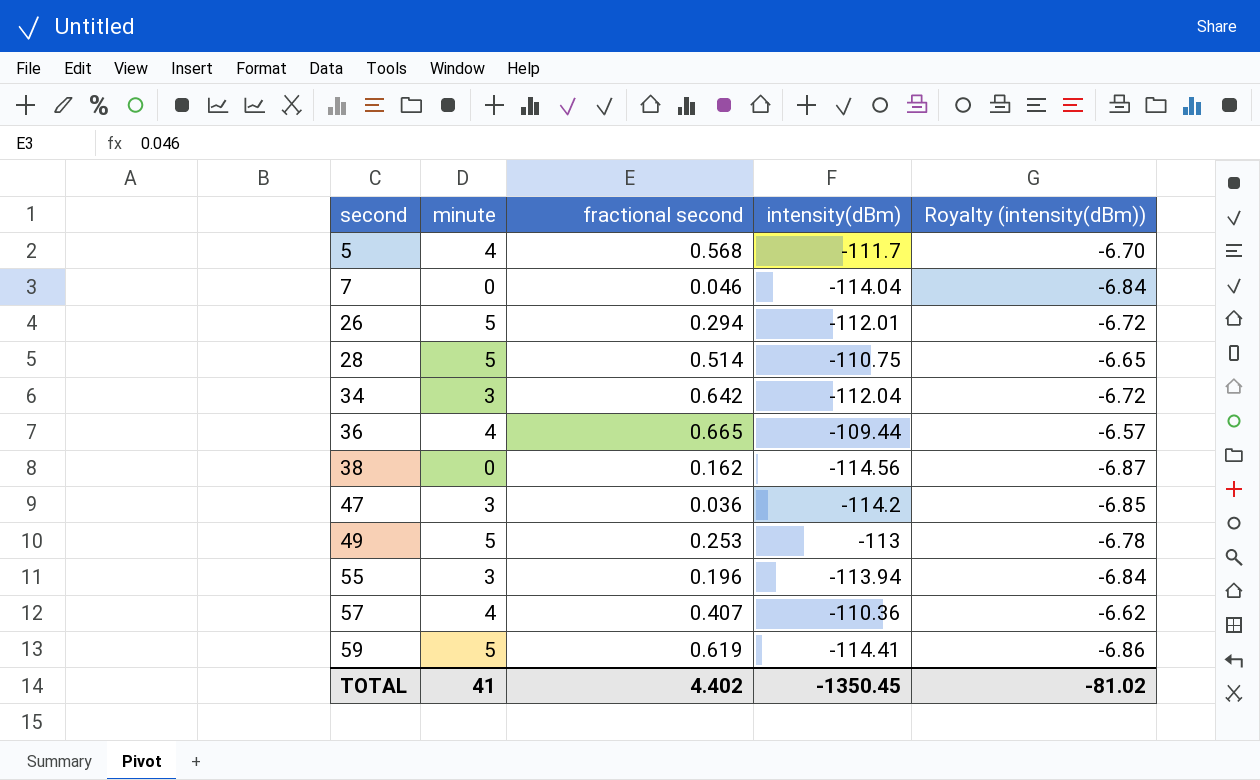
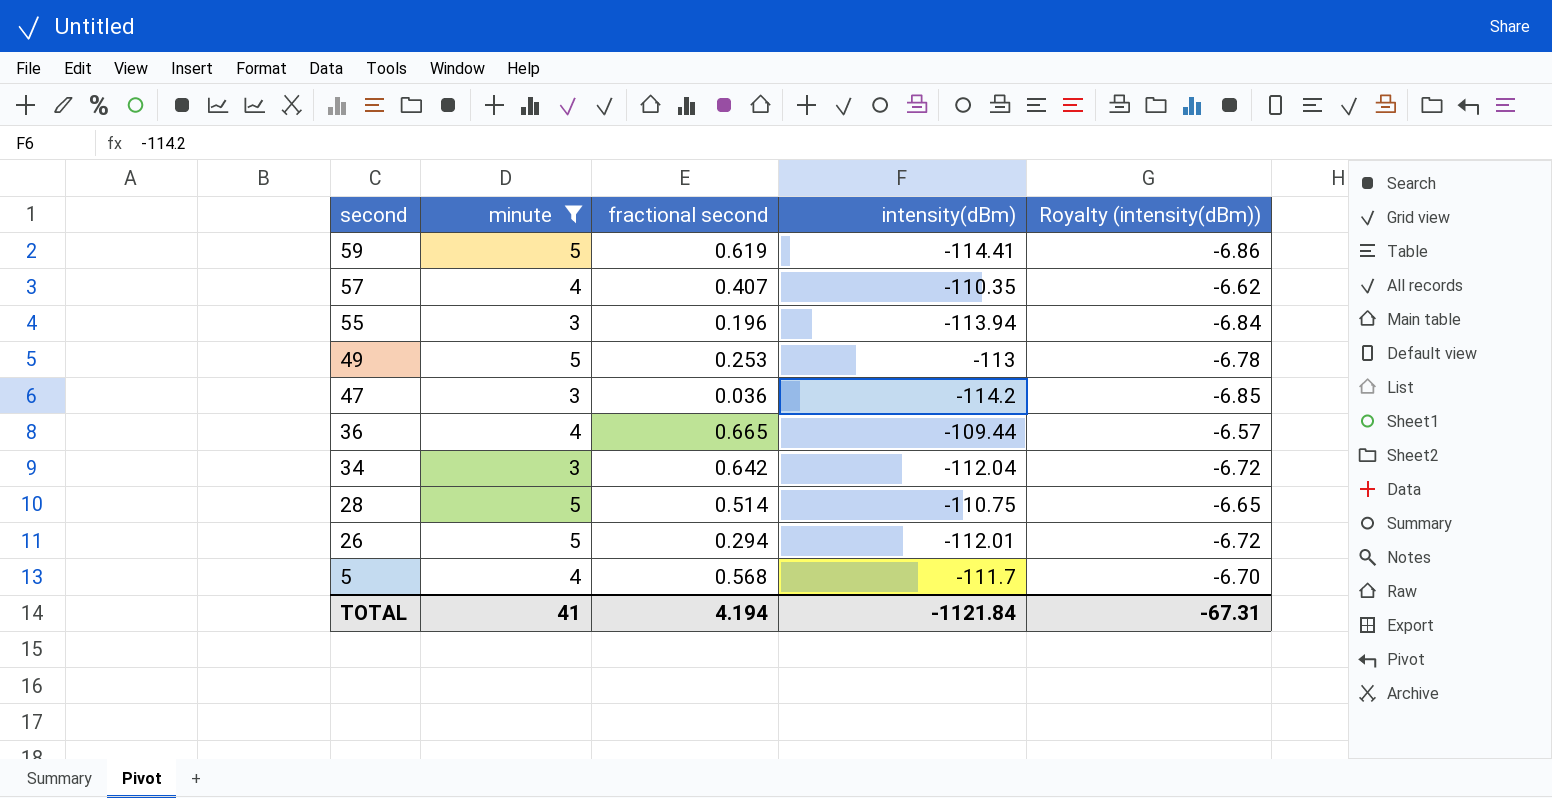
filter: none -> minute != 0
row order: second ascending -> second descending
57 | intensity(dBm): -110.36 -> -110.35
TOTAL | fractional second: 4.402 -> 4.194
TOTAL | intensity(dBm): -1350.45 -> -1121.84
TOTAL | Royalty (intensity(dBm)): -81.02 -> -67.31

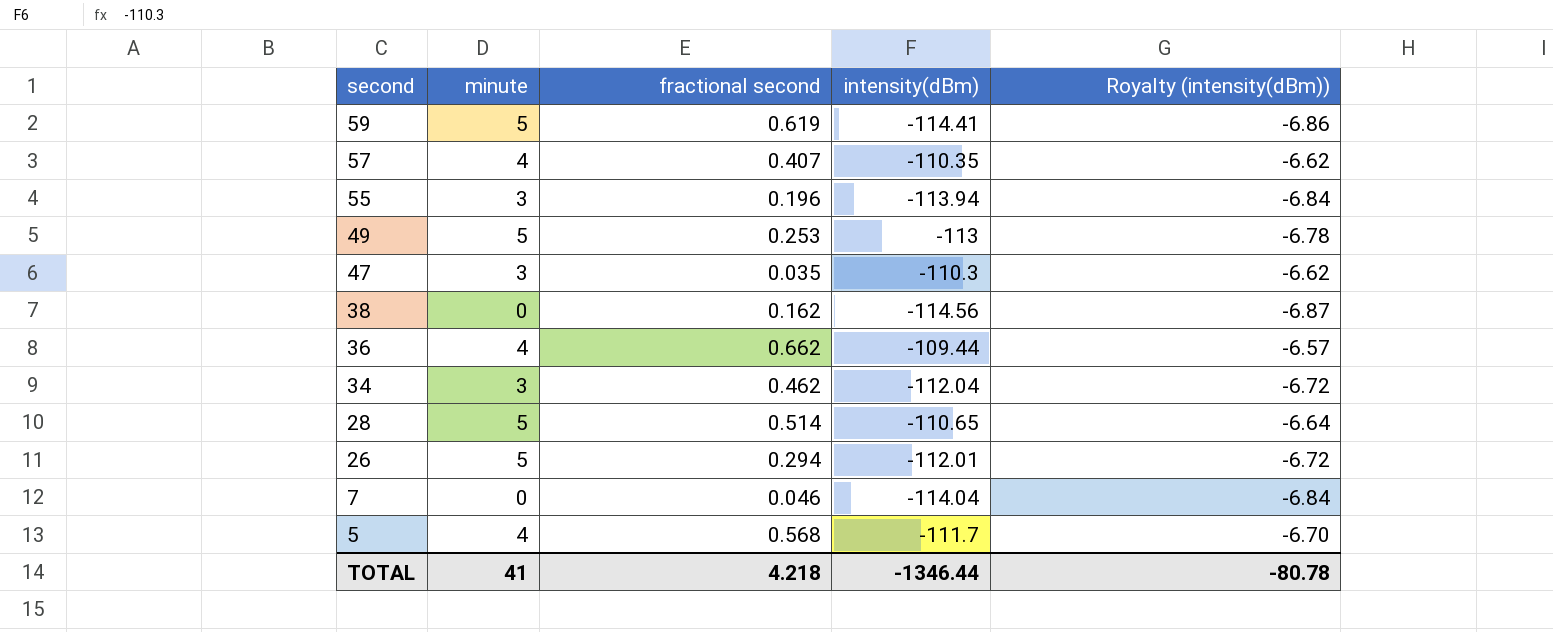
filter: minute != 0 -> none
47 | fractional second: 0.036 -> 0.035
47 | intensity(dBm): -114.2 -> -110.3
47 | Royalty (intensity(dBm)): -6.85 -> -6.62
36 | fractional second: 0.665 -> 0.662
34 | fractional second: 0.642 -> 0.462
28 | intensity(dBm): -110.75 -> -110.65
28 | Royalty (intensity(dBm)): -6.65 -> -6.64
TOTAL | fractional second: 4.194 -> 4.218
TOTAL | intensity(dBm): -1121.84 -> -1346.44
TOTAL | Royalty (intensity(dBm)): -67.31 -> -80.78

